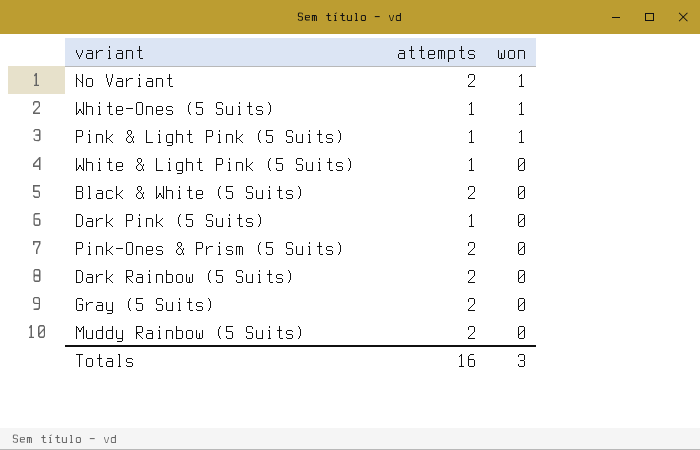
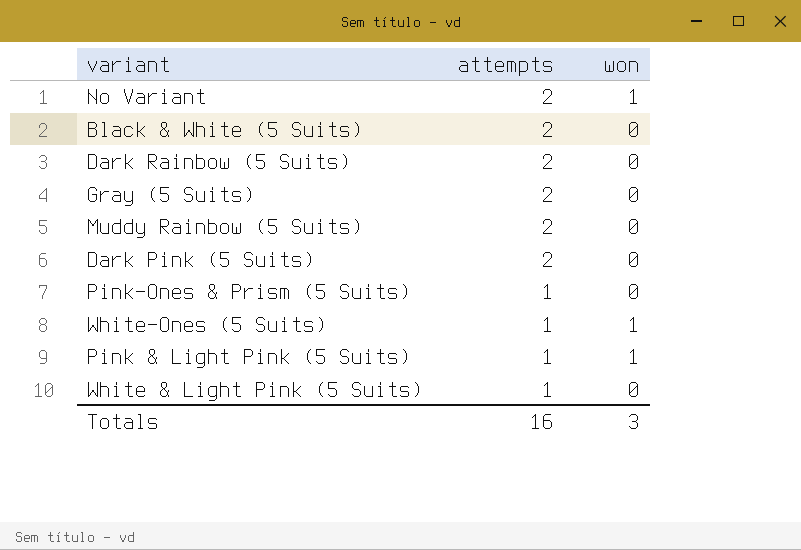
row order: won descending -> attempts descending
Dark Pink (5 Suits) | attempts: 1 -> 2
Pink-Ones & Prism (5 Suits) | attempts: 2 -> 1

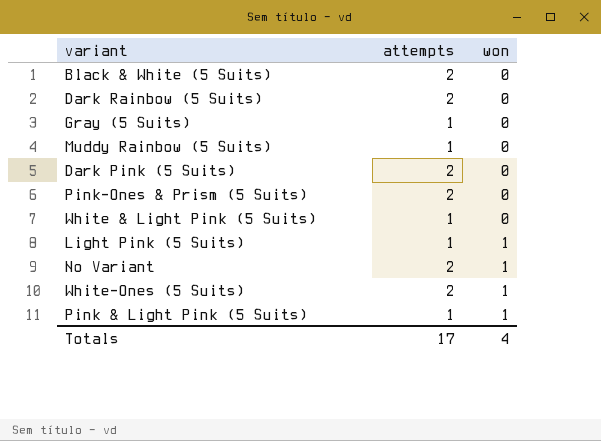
row order: attempts descending -> won ascending
Gray (5 Suits) | attempts: 2 -> 1
Muddy Rainbow (5 Suits) | attempts: 2 -> 1
Pink-Ones & Prism (5 Suits) | attempts: 1 -> 2
row Light Pink (5 Suits): none -> 1 | 1
White-Ones (5 Suits) | attempts: 1 -> 2
Totals | attempts: 16 -> 17
Totals | won: 3 -> 4

